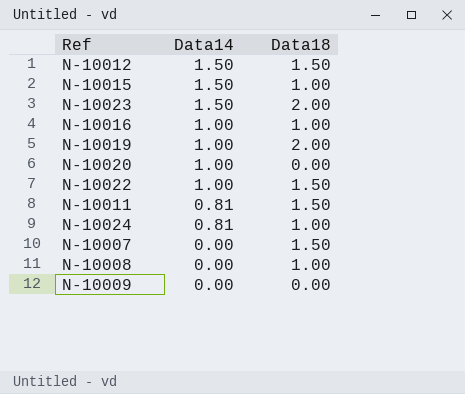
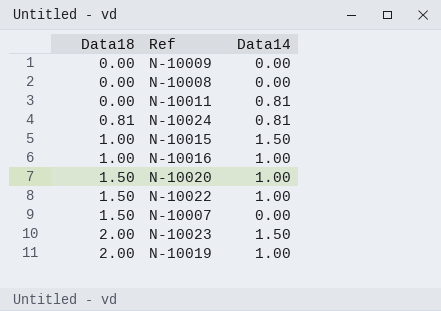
row order: Data14 descending -> Data18 ascending
column Data18 | position: 3 -> 1
row N-10012: 1.50 | 1.50 -> none
N-10008 | Data18: 1.00 -> 0.00
N-10011 | Data18: 1.50 -> 0.00
N-10024 | Data18: 1.00 -> 0.81
N-10020 | Data18: 0.00 -> 1.50

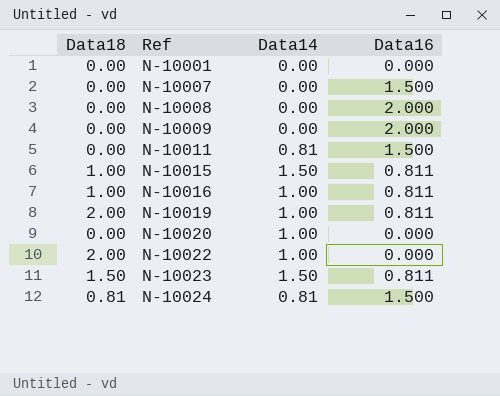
row order: Data18 ascending -> Ref ascending
column Data16 | position: none -> 4
row N-10001: none -> 0.00 | 0.00 | 0.000
N-10007 | Data18: 1.50 -> 0.00
N-10020 | Data18: 1.50 -> 0.00
N-10022 | Data18: 1.50 -> 2.00
N-10023 | Data18: 2.00 -> 1.50

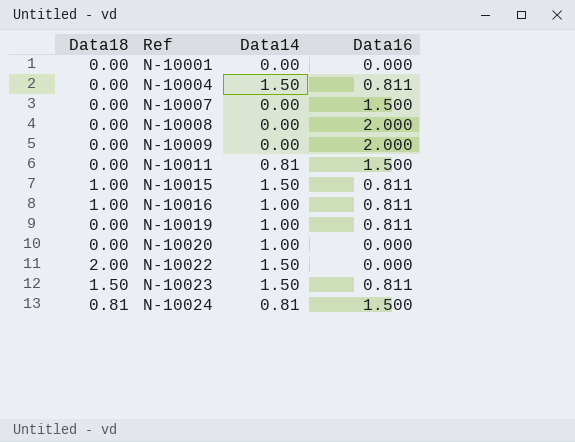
row N-10004: none -> 0.00 | 1.50 | 0.811
N-10019 | Data18: 2.00 -> 0.00
N-10022 | Data14: 1.00 -> 1.50

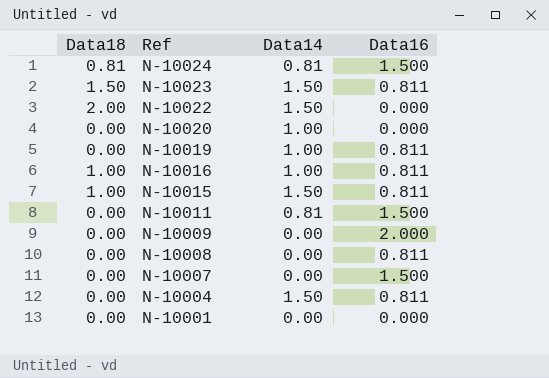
row order: Ref ascending -> Ref descending
N-10008 | Data16: 2.000 -> 0.811

